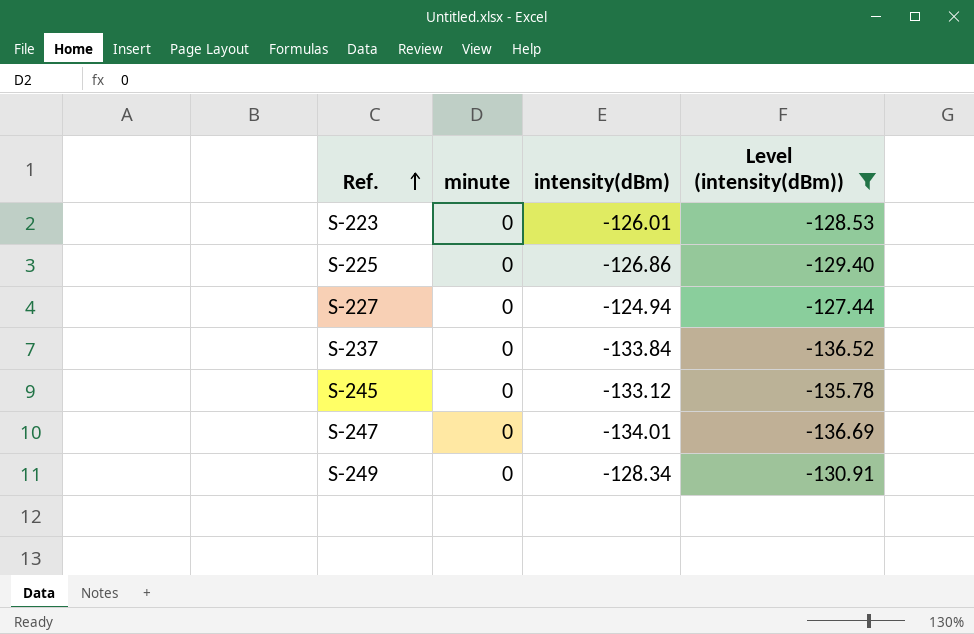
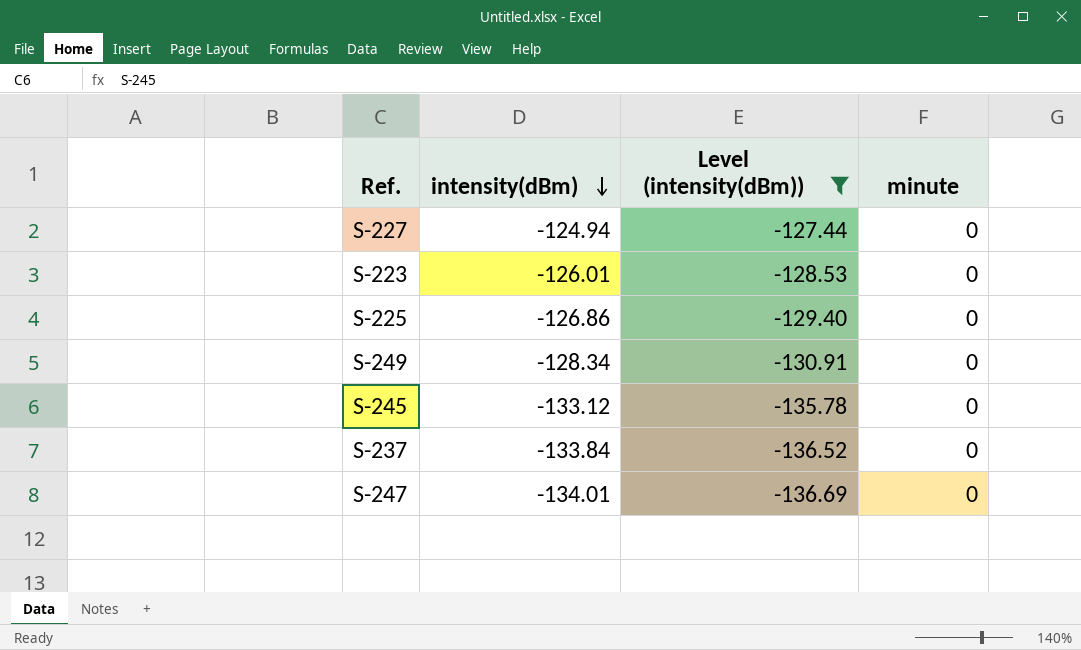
row order: Ref. ascending -> intensity(dBm) descending
column minute | position: 2 -> 4

